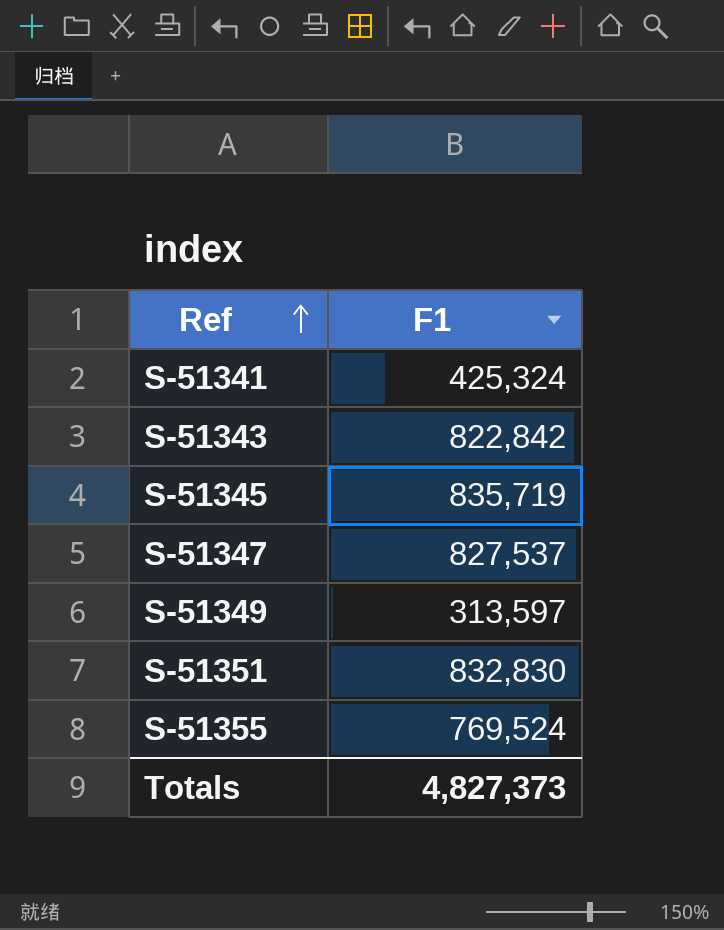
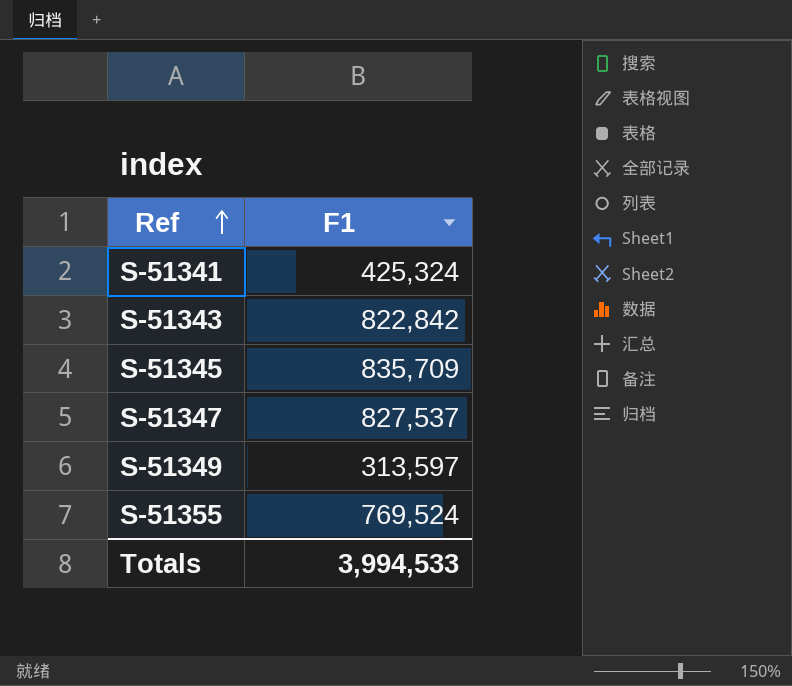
row S-51351: 832,830 -> none
S-51345 | F1: 835,719 -> 835,709
Totals | F1: 4,827,373 -> 3,994,533

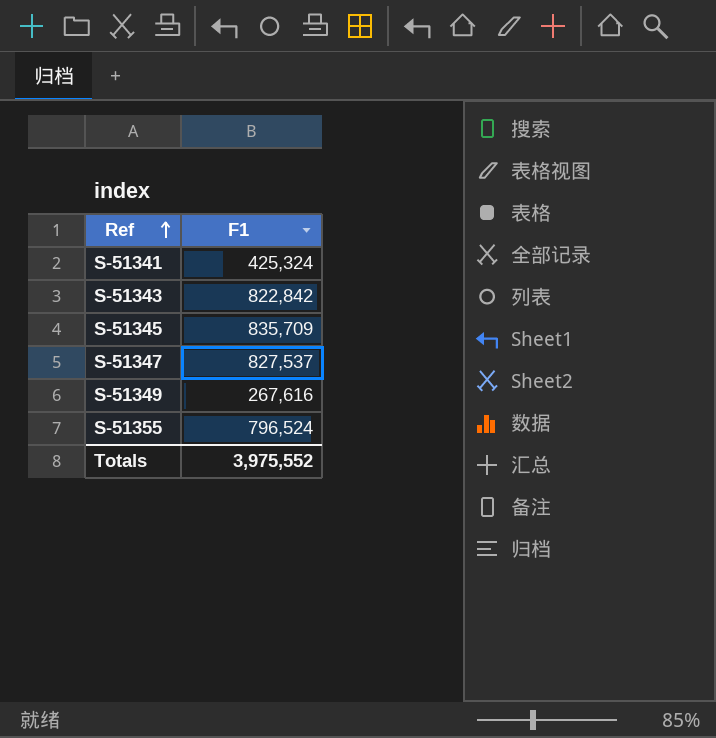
S-51349 | F1: 313,597 -> 267,616
S-51355 | F1: 769,524 -> 796,524
Totals | F1: 3,994,533 -> 3,975,552

